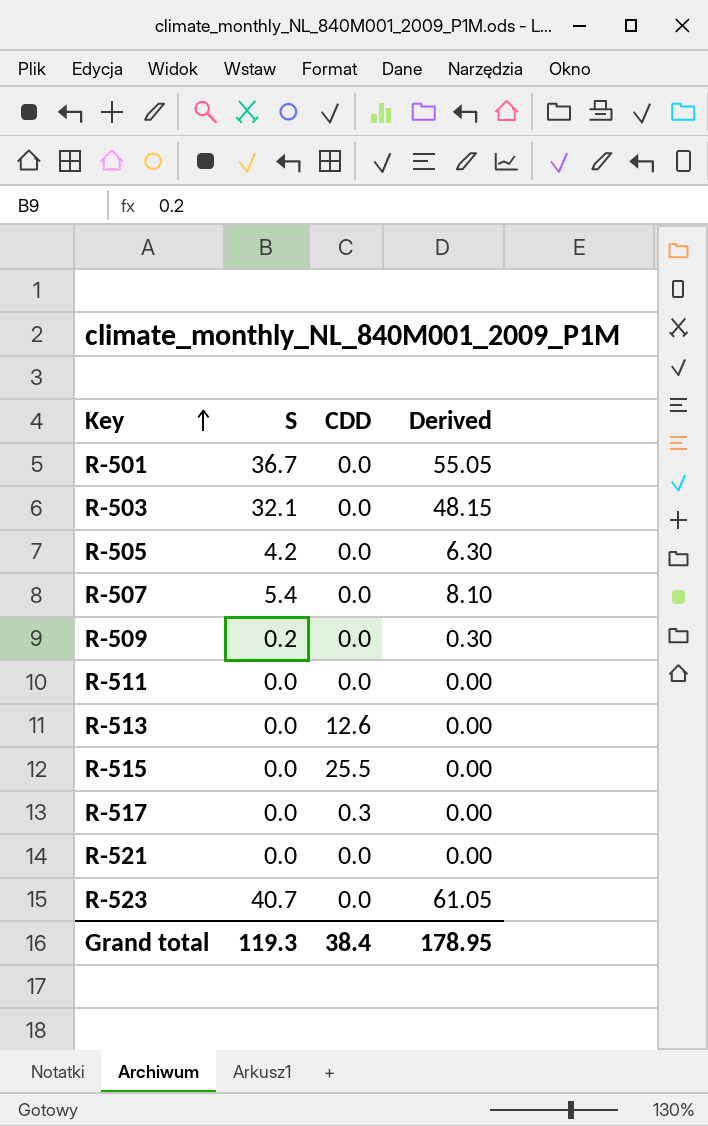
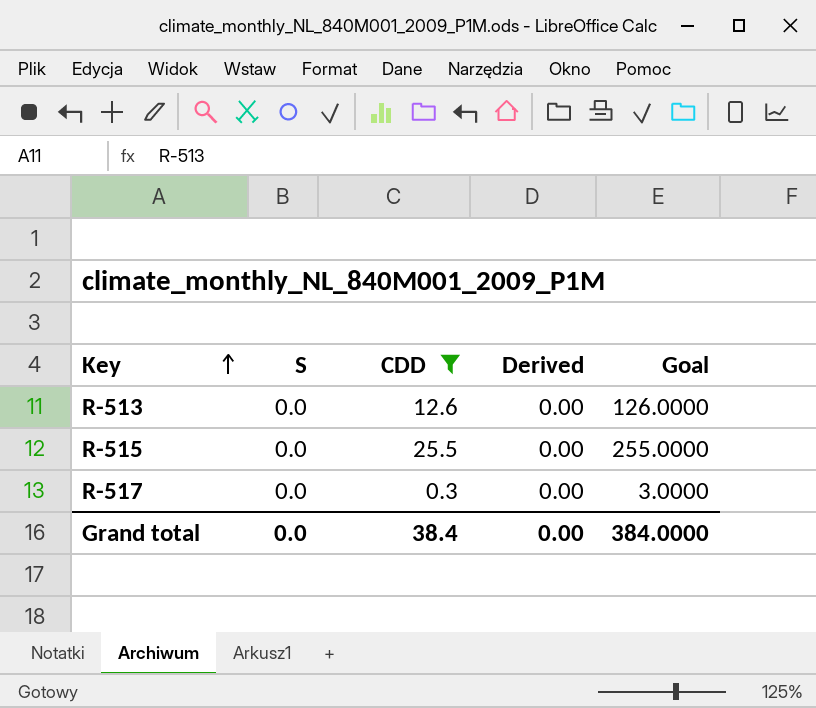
filter: none -> CDD != 0.0
column Goal | formula: none -> [CDD] * 10
Grand total | S: 119.3 -> 0.0
Grand total | Derived: 178.95 -> 0.00

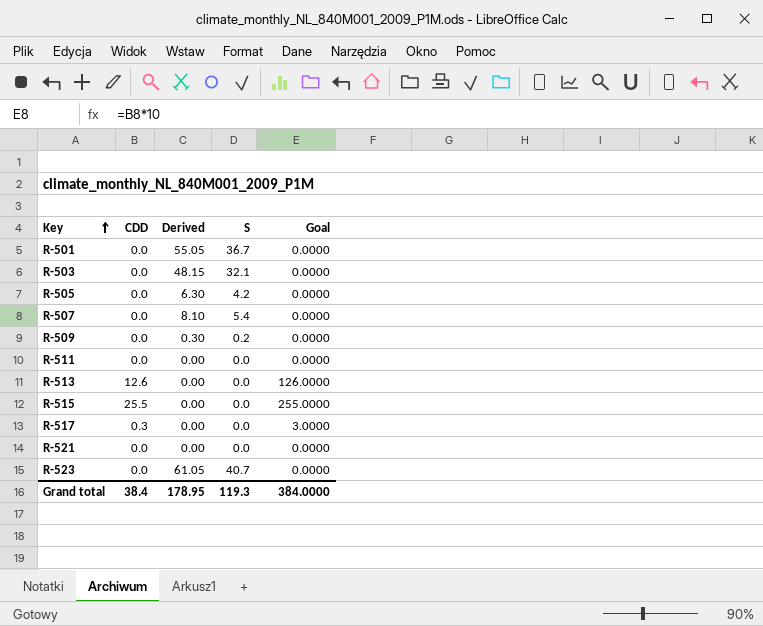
filter: CDD != 0.0 -> none
column S | position: 2 -> 4
Grand total | Derived: 0.00 -> 178.95
Grand total | S: 0.0 -> 119.3

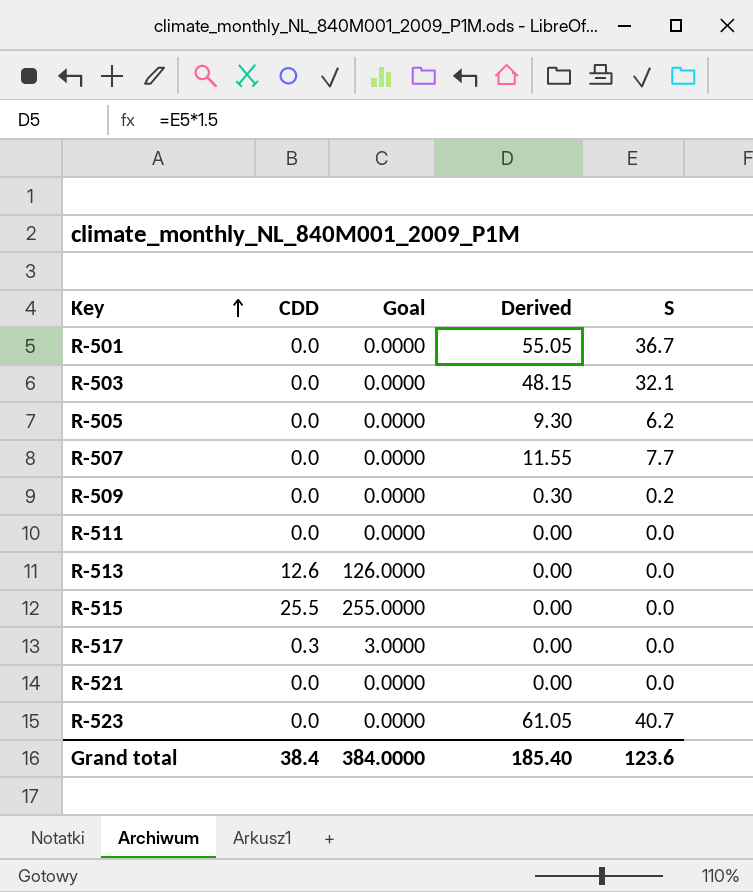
column Goal | position: 5 -> 3
R-505 | Derived: 6.30 -> 9.30
R-505 | S: 4.2 -> 6.2
R-507 | Derived: 8.10 -> 11.55
R-507 | S: 5.4 -> 7.7
Grand total | Derived: 178.95 -> 185.40
Grand total | S: 119.3 -> 123.6

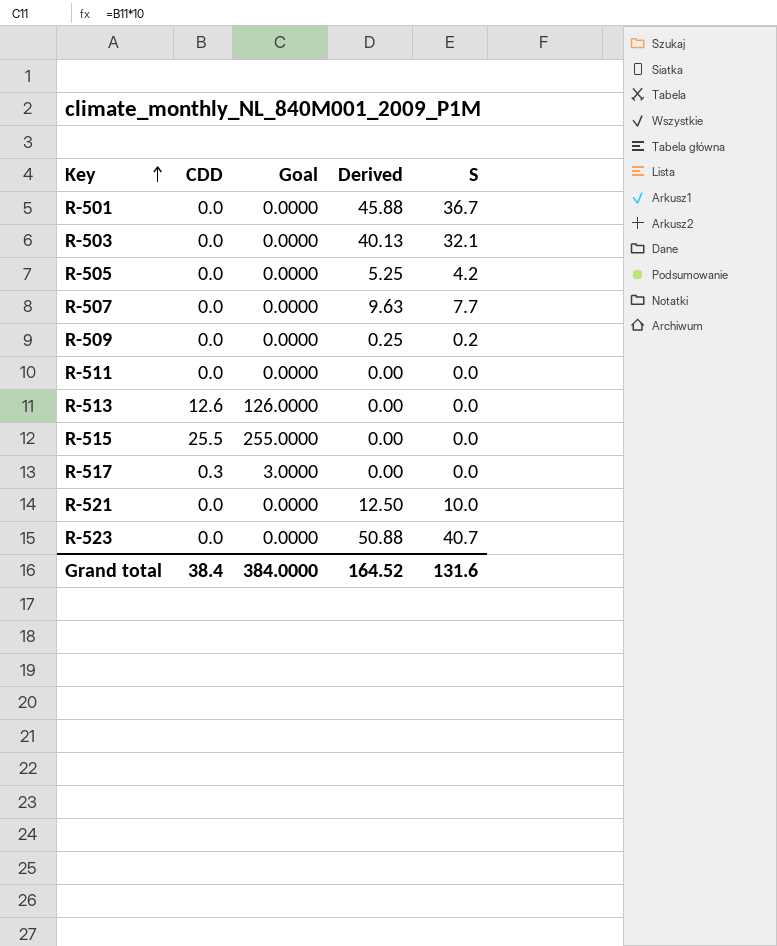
column Derived | formula: [S] * 1.5 -> [S] * 1.25
R-505 | S: 6.2 -> 4.2
R-521 | S: 0.0 -> 10.0
Grand total | Derived: 185.40 -> 164.52
Grand total | S: 123.6 -> 131.6

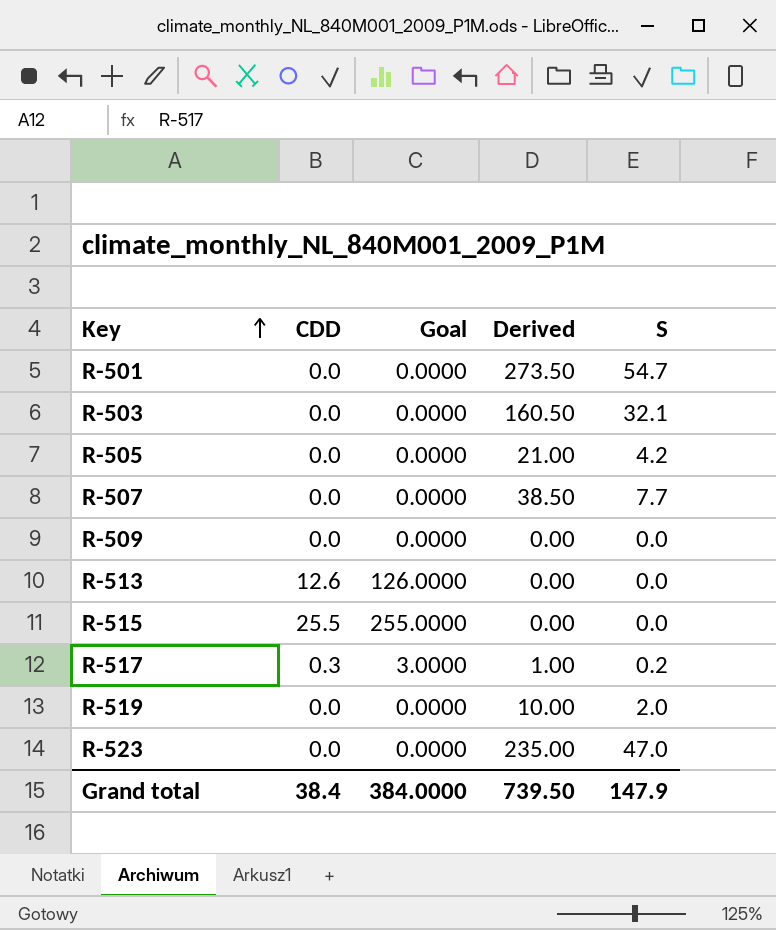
column Derived | formula: [S] * 1.25 -> [S] * 5
row R-511: 0.0 | 0.0000 | 0.00 | 0.0 -> none
row R-521: 0.0 | 0.0000 | 12.50 | 10.0 -> none
R-501 | S: 36.7 -> 54.7
R-509 | S: 0.2 -> 0.0
R-517 | S: 0.0 -> 0.2
row R-519: none -> 0.0 | 0.0000 | 10.00 | 2.0
R-523 | S: 40.7 -> 47.0
Grand total | Derived: 164.52 -> 739.50
Grand total | S: 131.6 -> 147.9

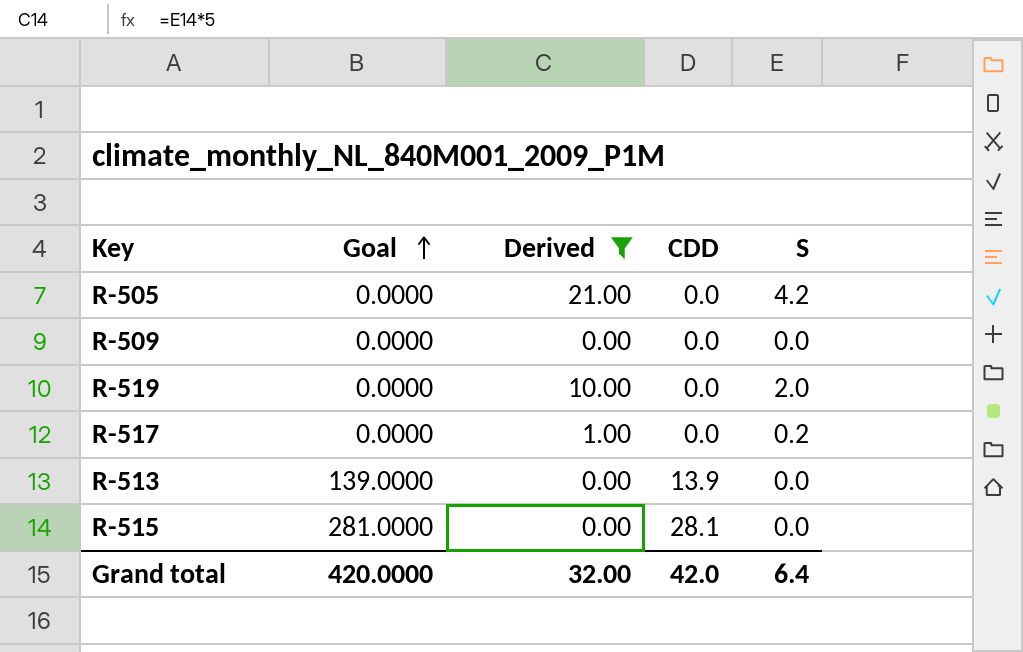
filter: none -> Derived <= 21.00
row order: Key ascending -> Goal ascending
column CDD | position: 2 -> 4
R-517 | Goal: 3.0000 -> 0.0000
R-517 | CDD: 0.3 -> 0.0
R-513 | Goal: 126.0000 -> 139.0000
R-513 | CDD: 12.6 -> 13.9
R-515 | Goal: 255.0000 -> 281.0000
R-515 | CDD: 25.5 -> 28.1
Grand total | Goal: 384.0000 -> 420.0000
Grand total | Derived: 739.50 -> 32.00
Grand total | CDD: 38.4 -> 42.0
Grand total | S: 147.9 -> 6.4

